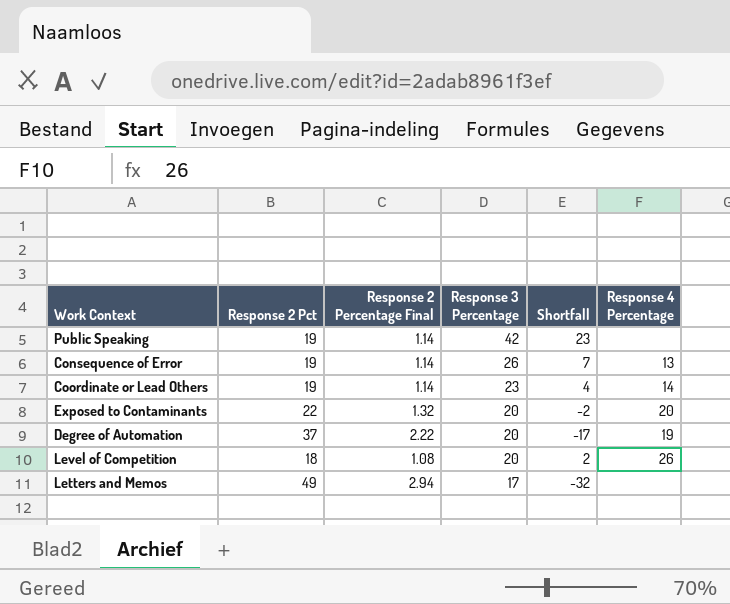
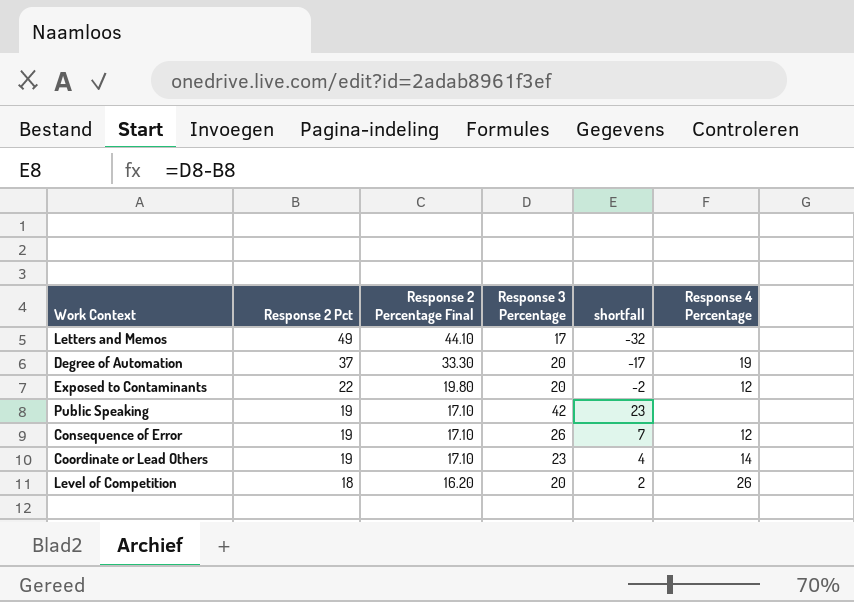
row order: Response 3 Percentage descending -> Response 2 Pct descending
column Response 2 Percentage Final | formula: [Response 2 Pct] * 0.06 -> [Response 2 Pct] * 0.9
column name: Shortfall -> shortfall
Exposed to Contaminants | Response 4 Percentage: 20 -> 12
Consequence of Error | Response 4 Percentage: 13 -> 12

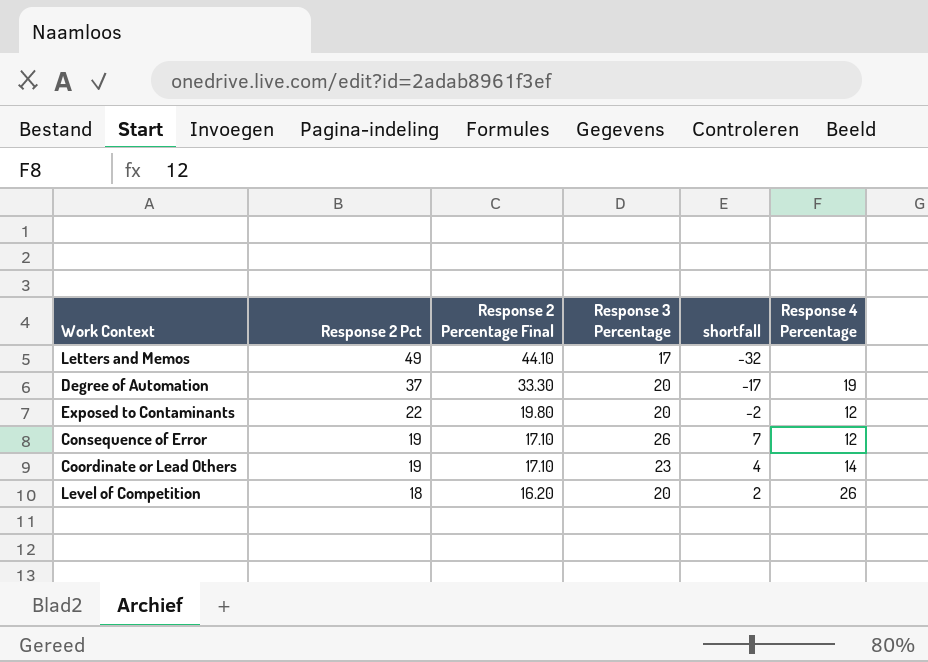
row Public Speaking: 19 | 17.10 | 42 | 23 | none -> none

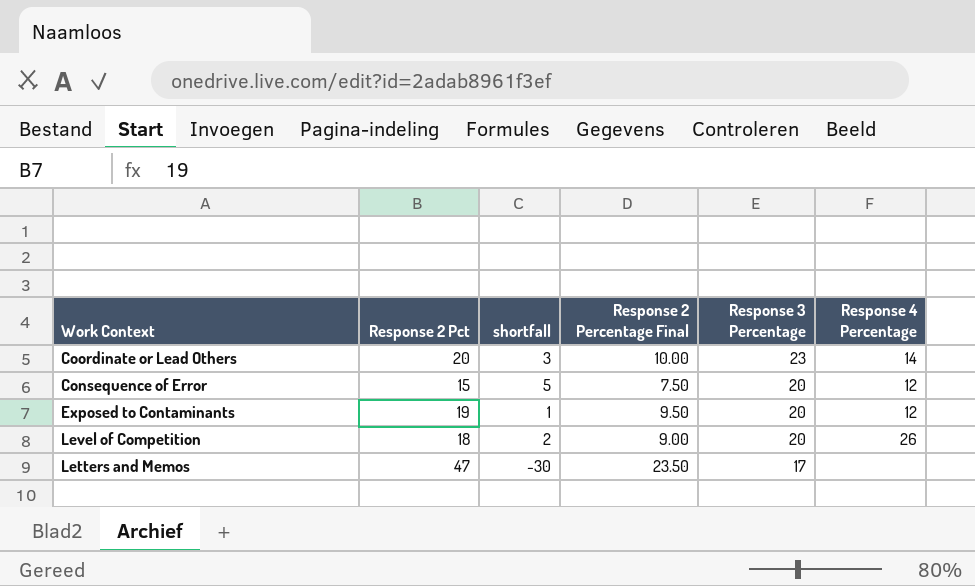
row order: Response 2 Pct descending -> Response 3 Percentage descending
column shortfall | position: 5 -> 3
column Response 2 Percentage Final | formula: [Response 2 Pct] * 0.9 -> [Response 2 Pct] * 0.5
row Degree of Automation: 37 | 33.30 | 20 | -17 | 19 -> none
Coordinate or Lead Others | Response 2 Pct: 19 -> 20
Coordinate or Lead Others | shortfall: 4 -> 3
Consequence of Error | Response 2 Pct: 19 -> 15
Consequence of Error | shortfall: 7 -> 5
Consequence of Error | Response 3 Percentage: 26 -> 20
Exposed to Contaminants | Response 2 Pct: 22 -> 19
Exposed to Contaminants | shortfall: -2 -> 1
Letters and Memos | Response 2 Pct: 49 -> 47
Letters and Memos | shortfall: -32 -> -30

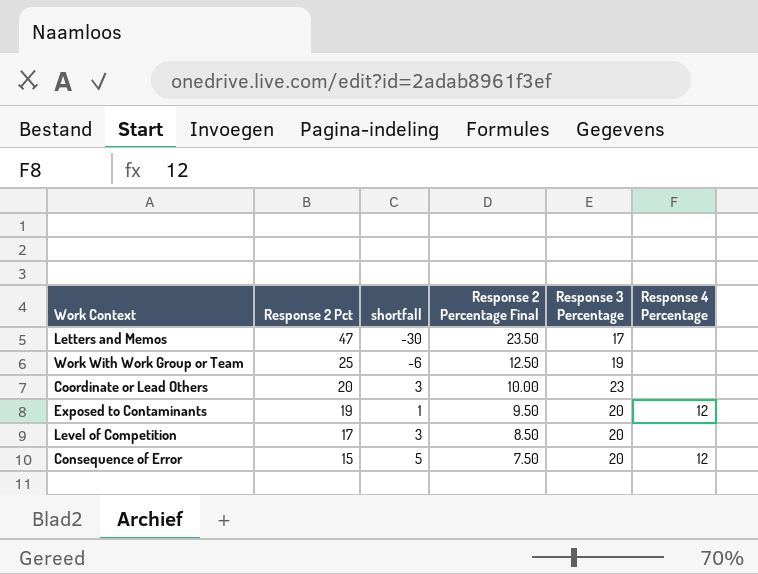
row order: Response 3 Percentage descending -> Response 2 Pct descending
row Work With Work Group or Team: none -> 25 | -6 | 12.50 | 19 | none
Coordinate or Lead Others | Response 4 Percentage: 14 -> none
Level of Competition | Response 2 Pct: 18 -> 17
Level of Competition | shortfall: 2 -> 3
Level of Competition | Response 2 Percentage Final: 9.00 -> 8.50
Level of Competition | Response 4 Percentage: 26 -> none

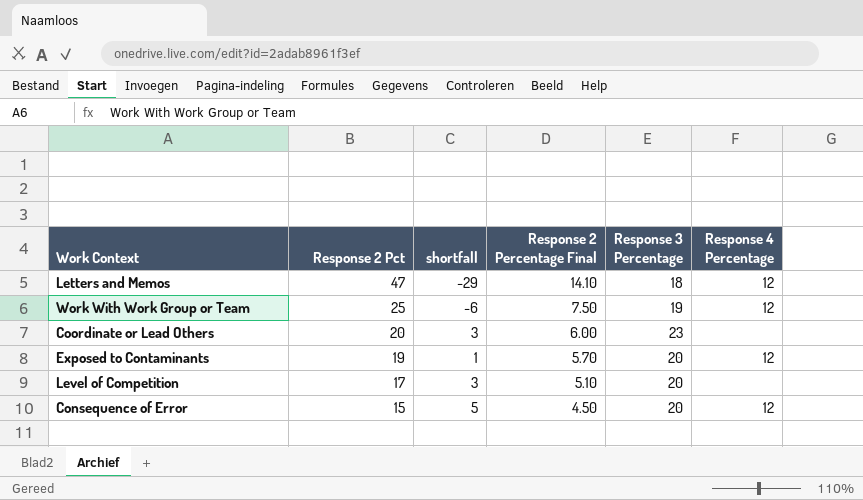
column Response 2 Percentage Final | formula: [Response 2 Pct] * 0.5 -> [Response 2 Pct] * 0.3
Letters and Memos | shortfall: -30 -> -29
Letters and Memos | Response 3 Percentage: 17 -> 18
Letters and Memos | Response 4 Percentage: none -> 12
Work With Work Group or Team | Response 4 Percentage: none -> 12

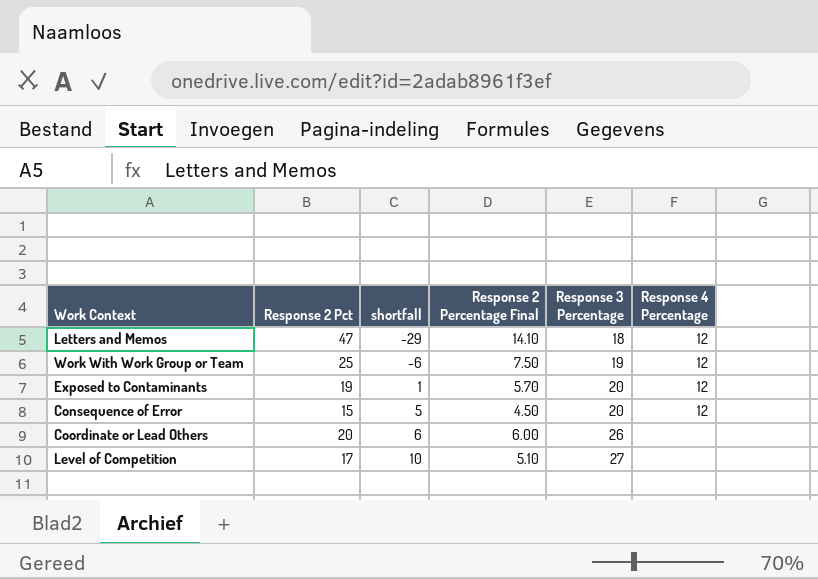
row order: Response 2 Pct descending -> shortfall ascending
Coordinate or Lead Others | shortfall: 3 -> 6
Coordinate or Lead Others | Response 3 Percentage: 23 -> 26
Level of Competition | shortfall: 3 -> 10
Level of Competition | Response 3 Percentage: 20 -> 27

